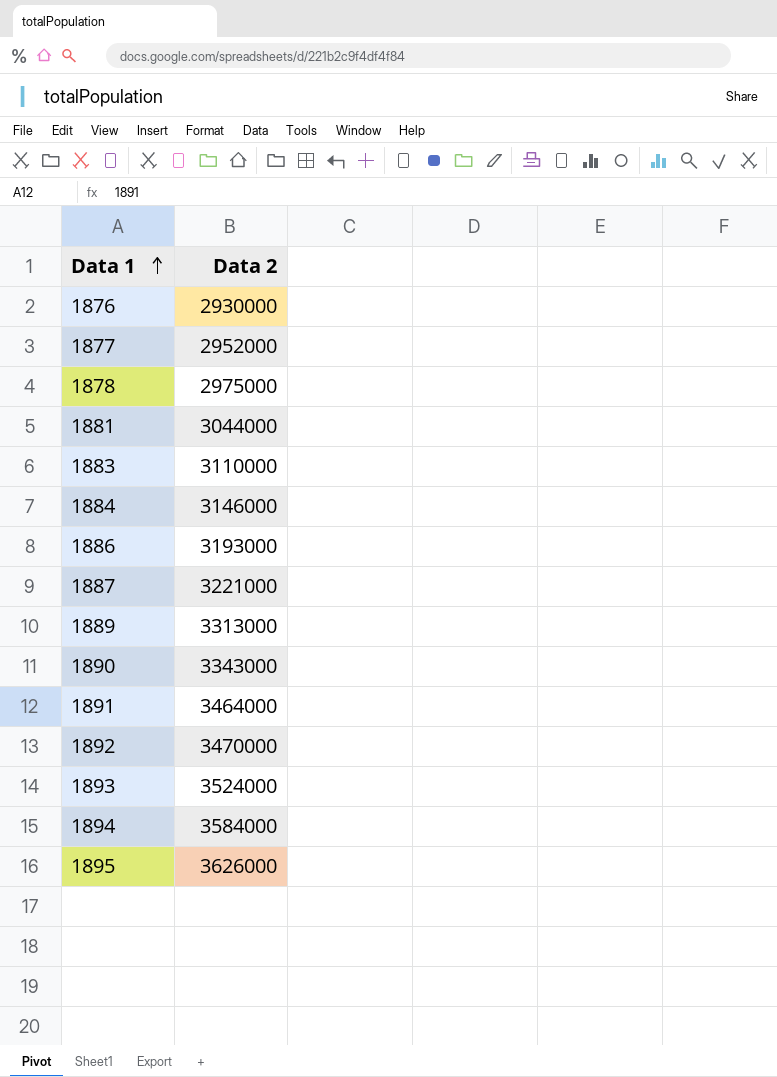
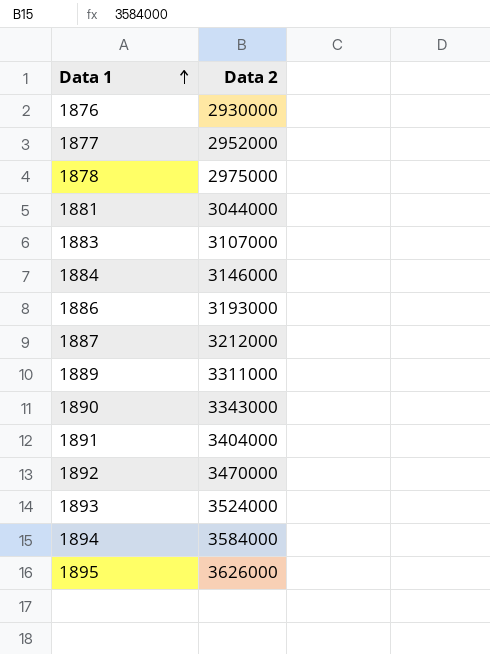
1883 | Data 2: 3110000 -> 3107000
1887 | Data 2: 3221000 -> 3212000
1889 | Data 2: 3313000 -> 3311000
1891 | Data 2: 3464000 -> 3404000

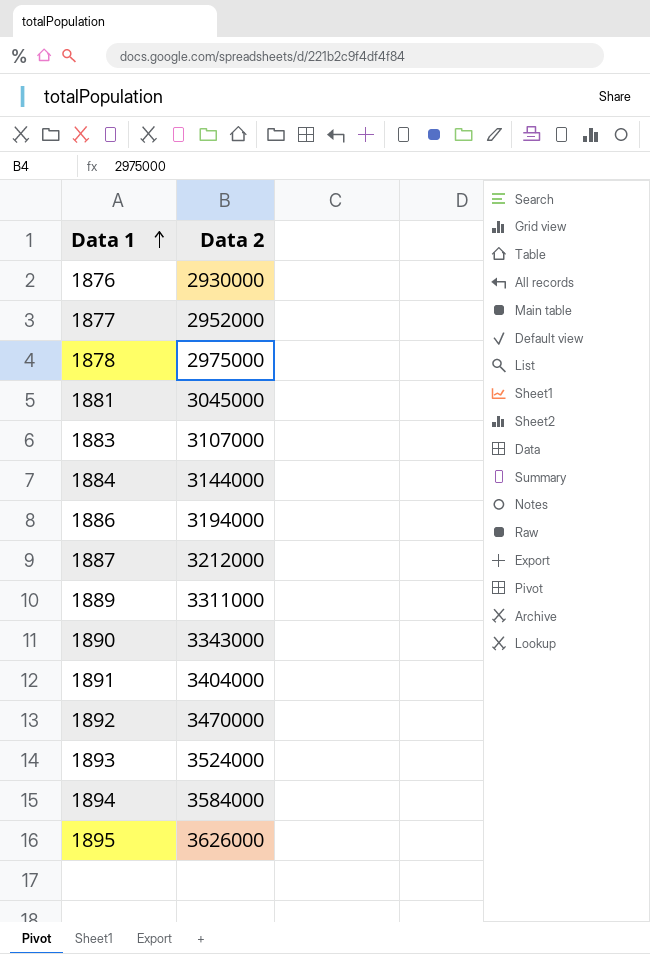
1881 | Data 2: 3044000 -> 3045000
1884 | Data 2: 3146000 -> 3144000
1886 | Data 2: 3193000 -> 3194000

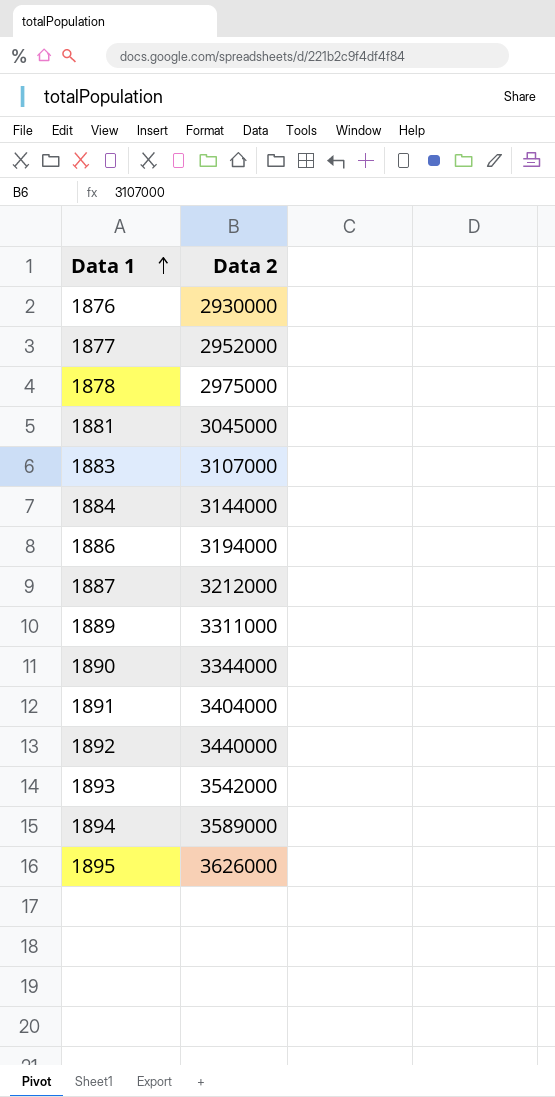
1890 | Data 2: 3343000 -> 3344000
1892 | Data 2: 3470000 -> 3440000
1893 | Data 2: 3524000 -> 3542000
1894 | Data 2: 3584000 -> 3589000

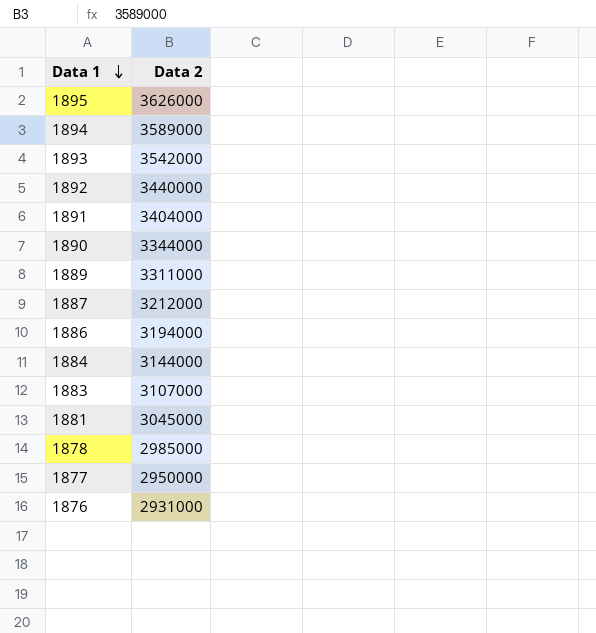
row order: Data 1 ascending -> Data 1 descending
1878 | Data 2: 2975000 -> 2985000
1877 | Data 2: 2952000 -> 2950000
1876 | Data 2: 2930000 -> 2931000

